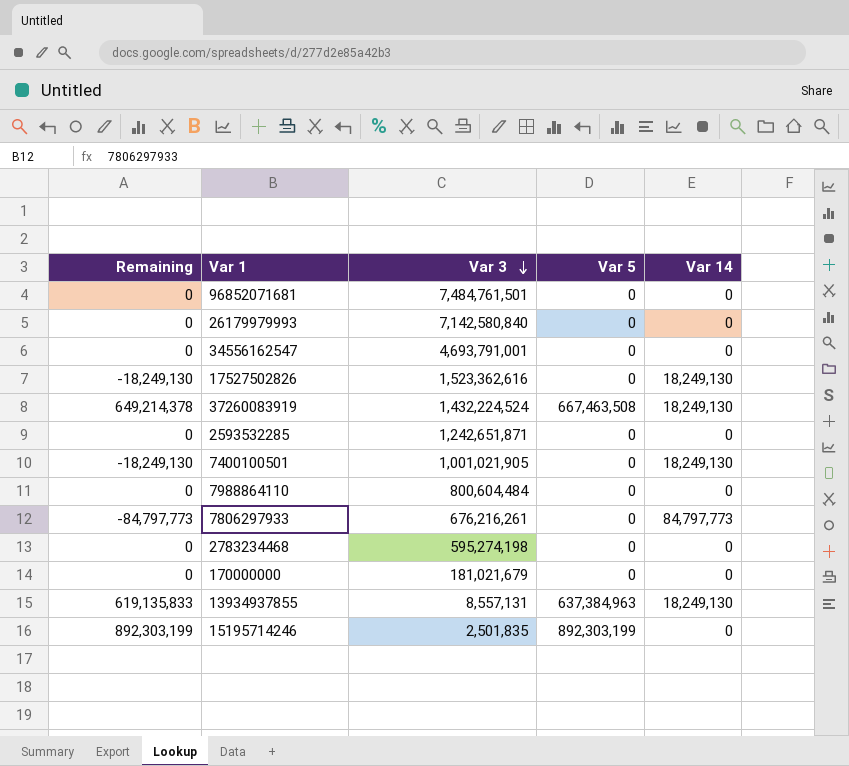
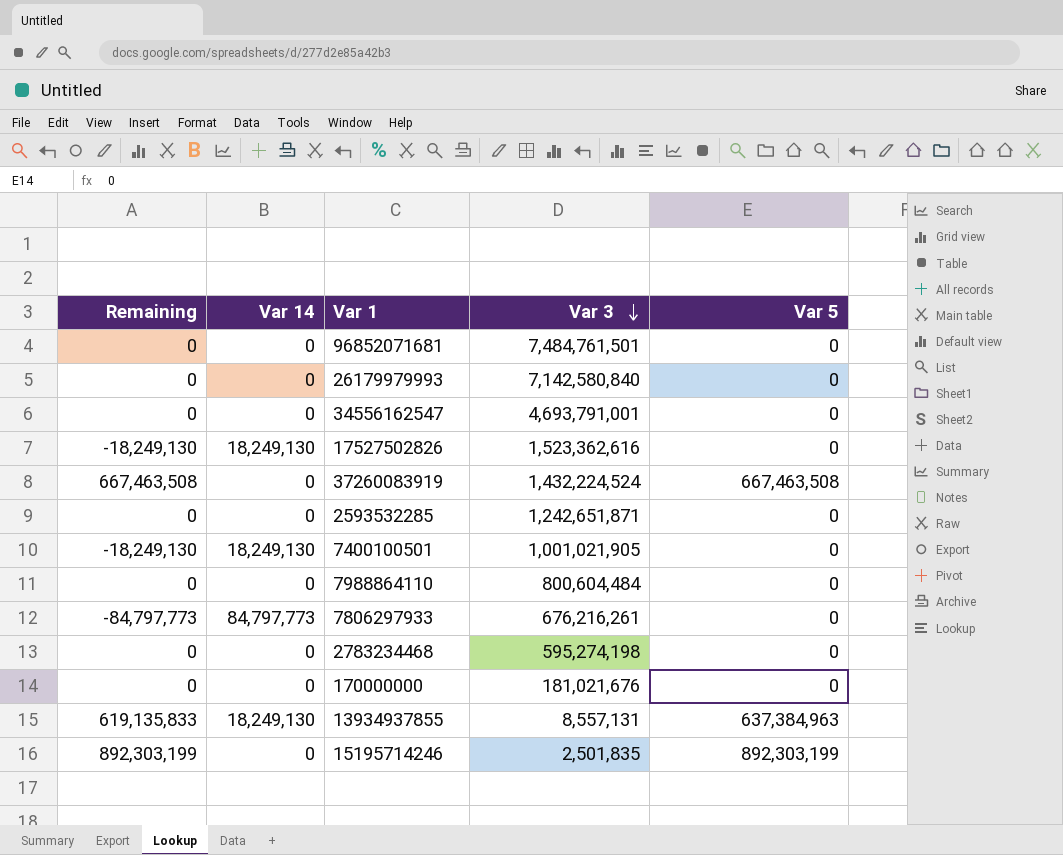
column Var 14 | position: 5 -> 2
37260083919 | Remaining: 649,214,378 -> 667,463,508
37260083919 | Var 14: 18,249,130 -> 0
170000000 | Var 3: 181,021,679 -> 181,021,676

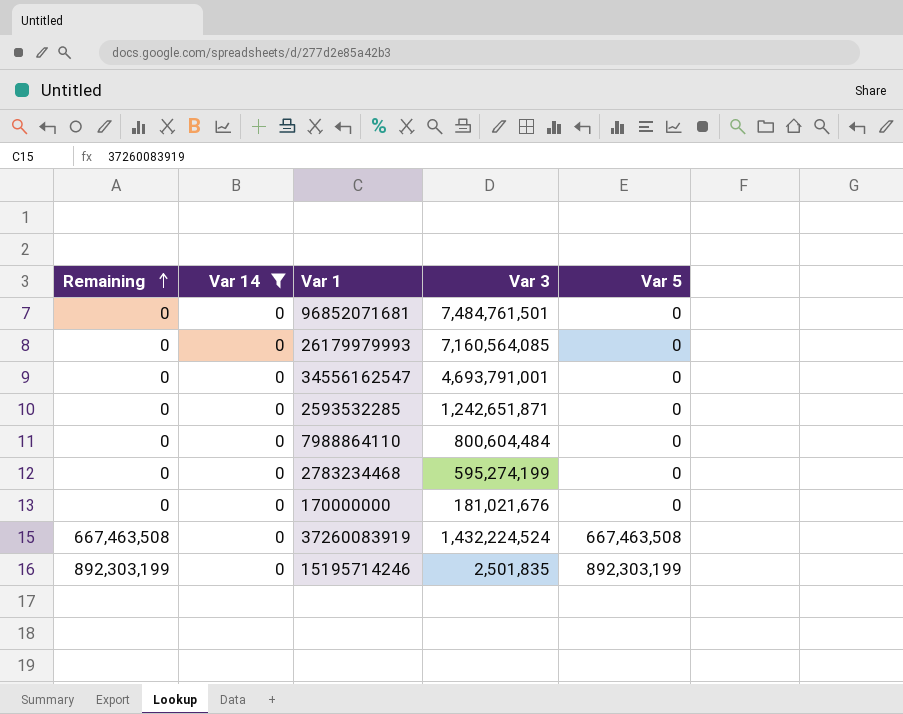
filter: none -> Var 14 = 0
row order: Var 3 descending -> Remaining ascending
26179979993 | Var 3: 7,142,580,840 -> 7,160,564,085
2783234468 | Var 3: 595,274,198 -> 595,274,199

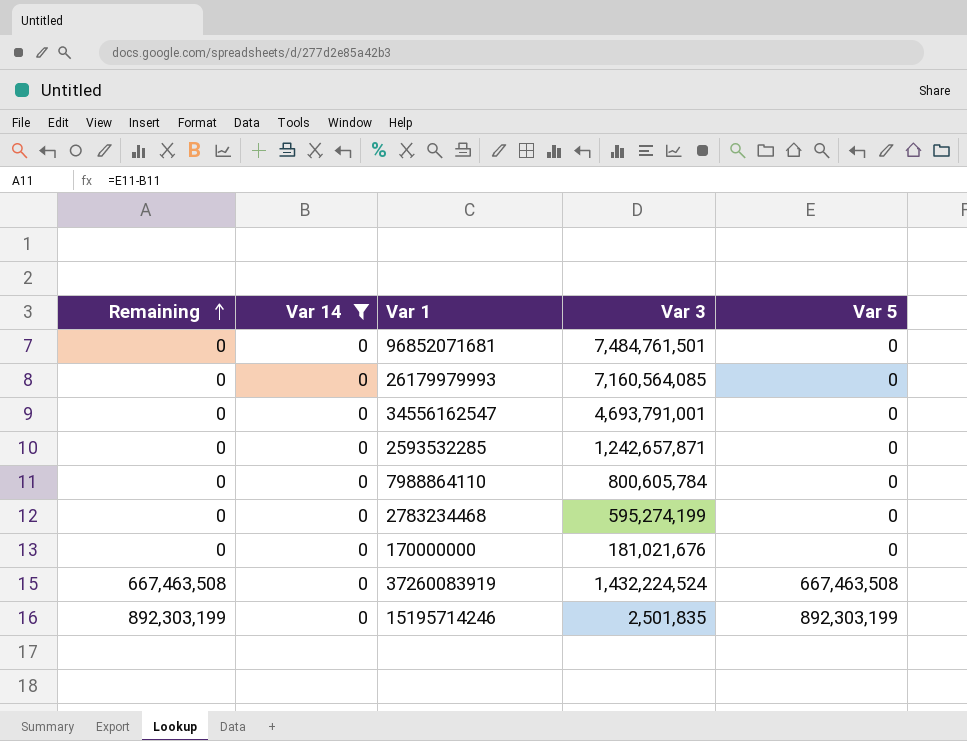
2593532285 | Var 3: 1,242,651,871 -> 1,242,657,871
7988864110 | Var 3: 800,604,484 -> 800,605,784

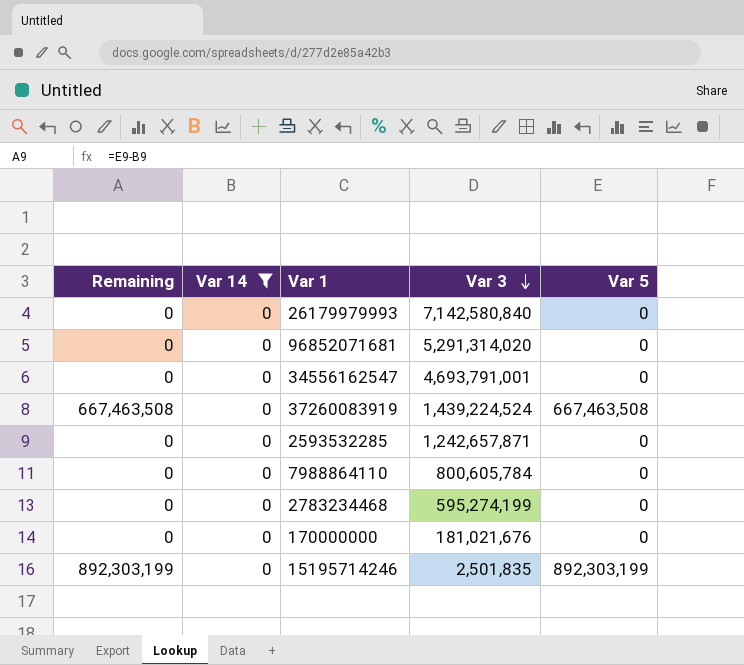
row order: Remaining ascending -> Var 3 descending
26179979993 | Var 3: 7,160,564,085 -> 7,142,580,840
96852071681 | Var 3: 7,484,761,501 -> 5,291,314,020
37260083919 | Var 3: 1,432,224,524 -> 1,439,224,524

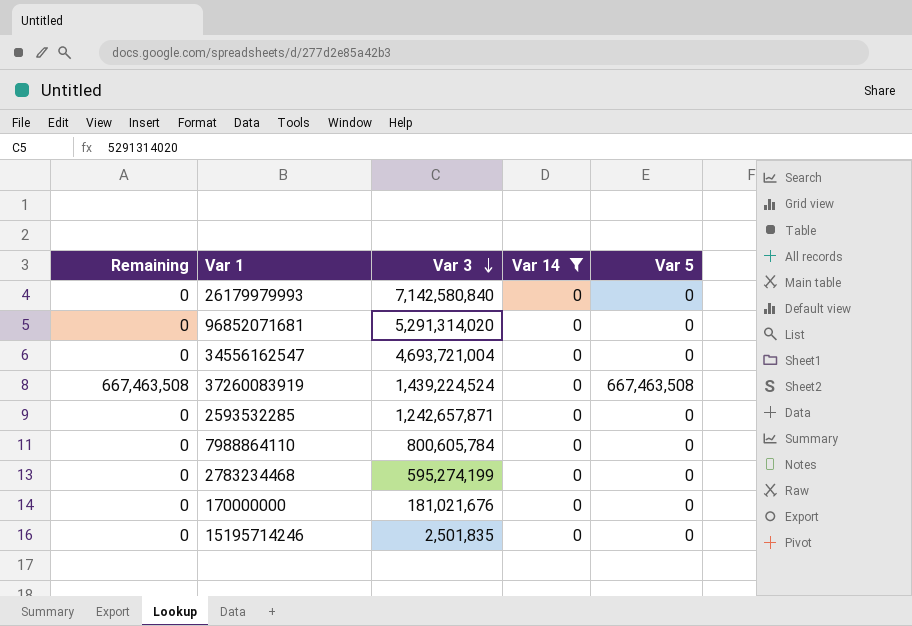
column Var 14 | position: 2 -> 4
34556162547 | Var 3: 4,693,791,001 -> 4,693,721,004
15195714246 | Remaining: 892,303,199 -> 0
15195714246 | Var 5: 892,303,199 -> 0

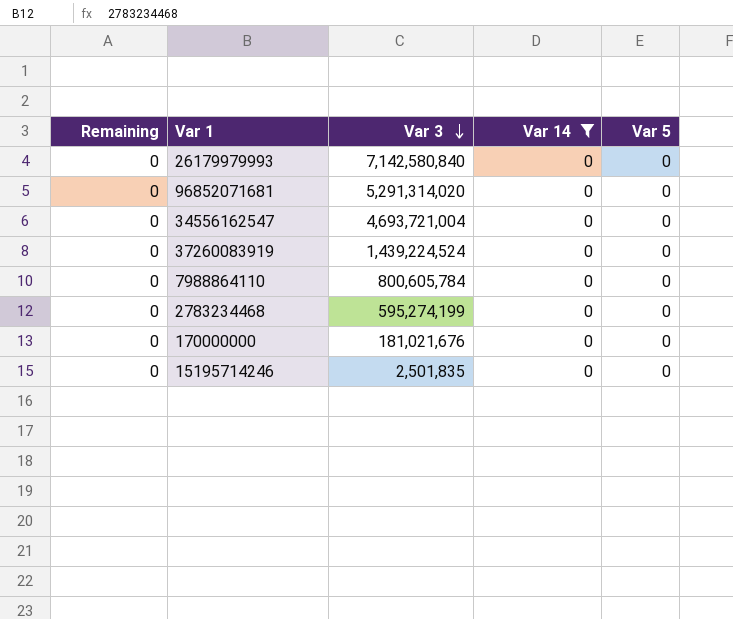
row 2593532285: 0 | 1,242,657,871 | 0 | 0 -> none
37260083919 | Remaining: 667,463,508 -> 0
37260083919 | Var 5: 667,463,508 -> 0

